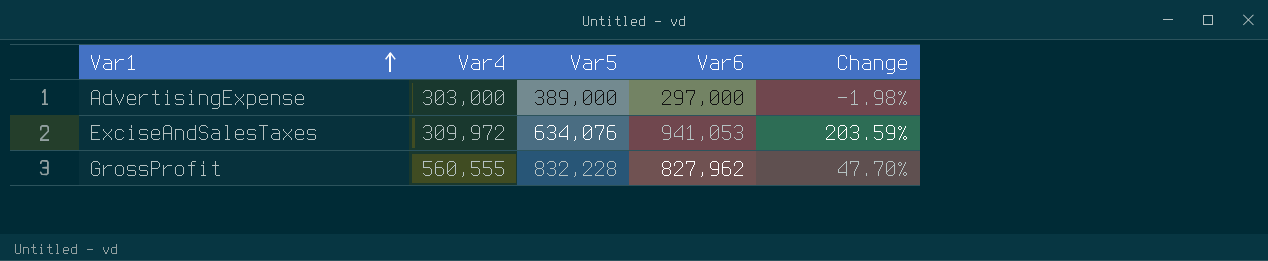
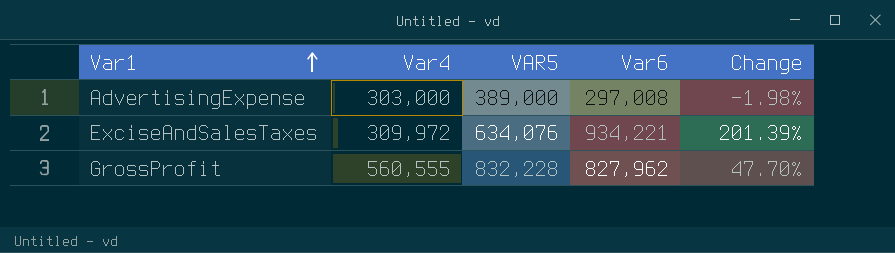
column name: Var5 -> VAR5
AdvertisingExpense | Var6: 297,000 -> 297,008
ExciseAndSalesTaxes | Var6: 941,053 -> 934,221
ExciseAndSalesTaxes | Change: 203.59% -> 201.39%

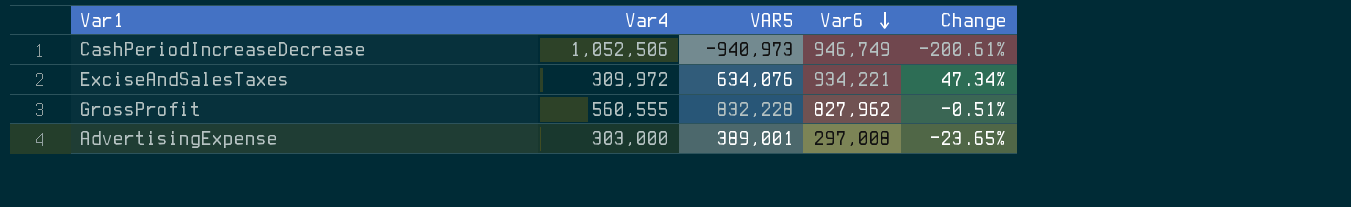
row order: Var1 ascending -> Var6 descending
column Change | formula: ([Var6] - [Var4]) / [Var4] -> ([Var6] - [VAR5]) / [VAR5]
row CashPeriodIncreaseDecrease: none -> 1,052,506 | -940,973 | 946,749 | -200.61%
AdvertisingExpense | VAR5: 389,000 -> 389,001

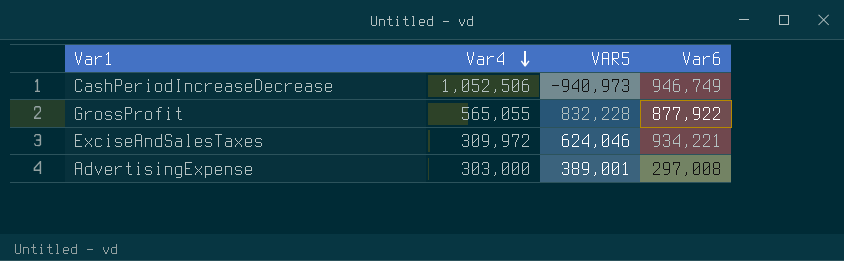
row order: Var6 descending -> Var4 descending
column Change | formula: ([Var6] - [VAR5]) / [VAR5] -> none
GrossProfit | Var4: 560,555 -> 565,055
GrossProfit | Var6: 827,962 -> 877,922
ExciseAndSalesTaxes | VAR5: 634,076 -> 624,046

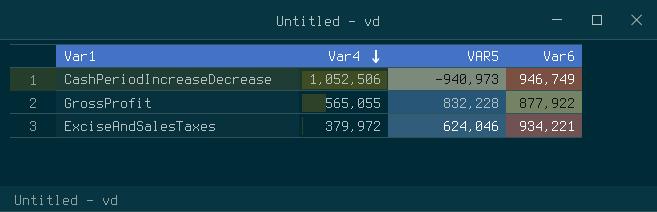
row AdvertisingExpense: 303,000 | 389,001 | 297,008 -> none
ExciseAndSalesTaxes | Var4: 309,972 -> 379,972

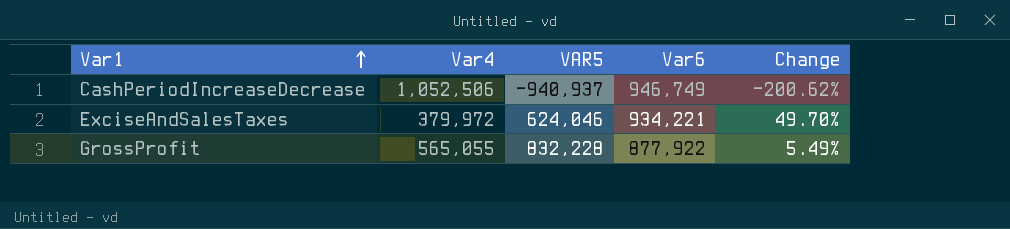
row order: Var4 descending -> Var1 ascending
column Change | formula: none -> ([Var6] - [VAR5]) / [VAR5]
CashPeriodIncreaseDecrease | VAR5: -940,973 -> -940,937

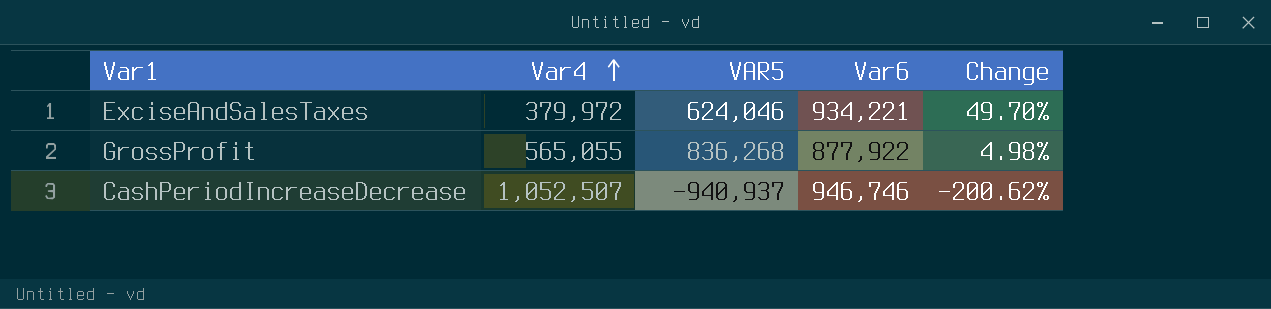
row order: Var1 ascending -> Var4 ascending
GrossProfit | VAR5: 832,228 -> 836,268
GrossProfit | Change: 5.49% -> 4.98%
CashPeriodIncreaseDecrease | Var4: 1,052,506 -> 1,052,507
CashPeriodIncreaseDecrease | Var6: 946,749 -> 946,746

